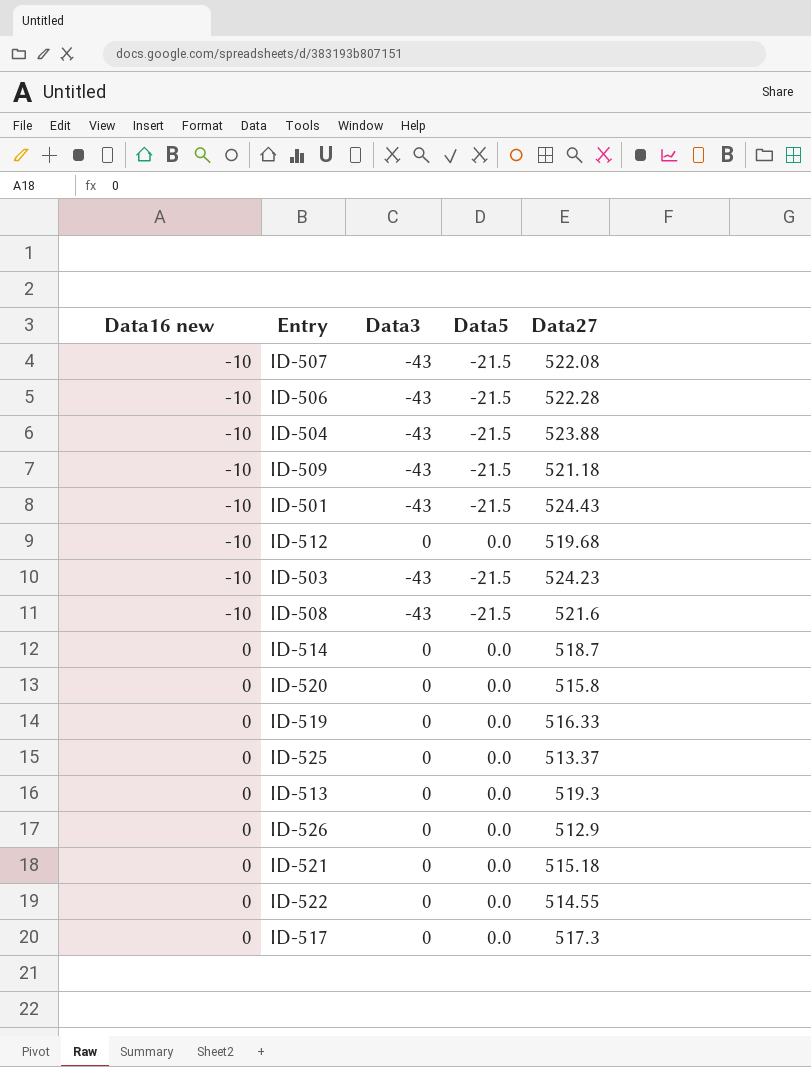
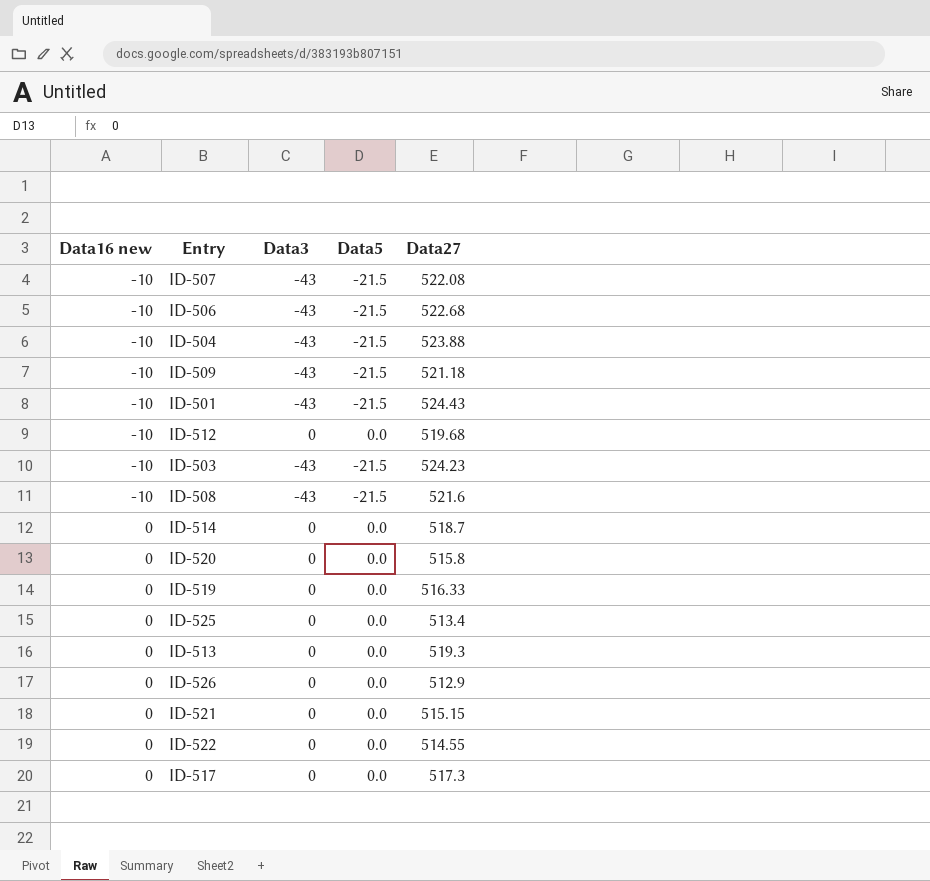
ID-506 | Data27: 522.28 -> 522.68
ID-525 | Data27: 513.37 -> 513.4
ID-521 | Data27: 515.18 -> 515.15

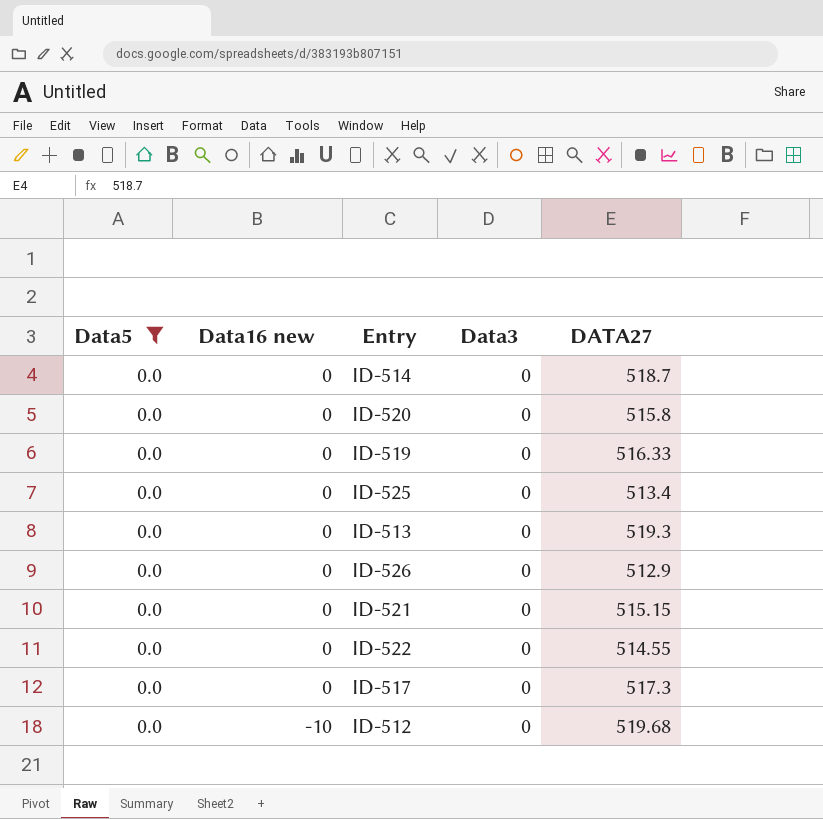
filter: none -> Data5 = 0.0
row order: Data16 new ascending -> Data16 new descending
column Data5 | position: 4 -> 1
column name: Data27 -> DATA27

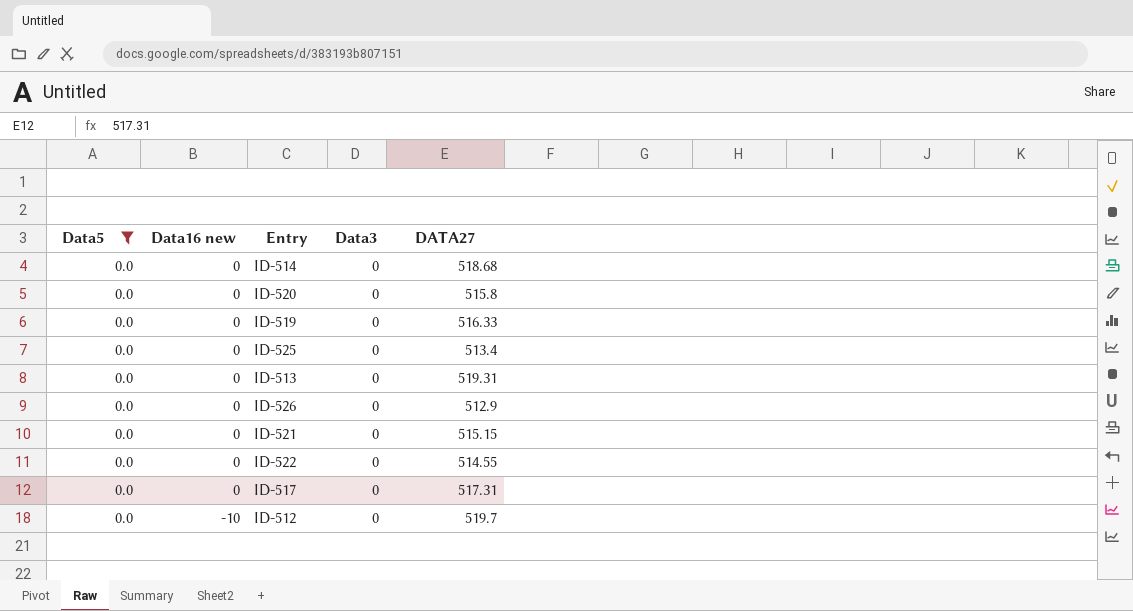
ID-514 | DATA27: 518.7 -> 518.68
ID-513 | DATA27: 519.3 -> 519.31
ID-517 | DATA27: 517.3 -> 517.31
ID-512 | DATA27: 519.68 -> 519.7

